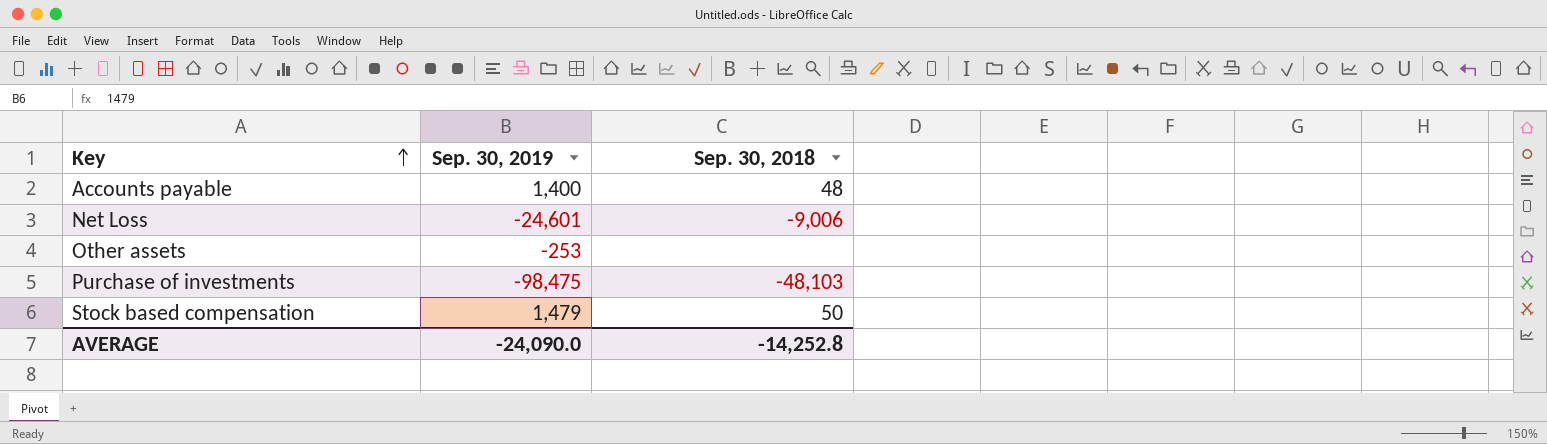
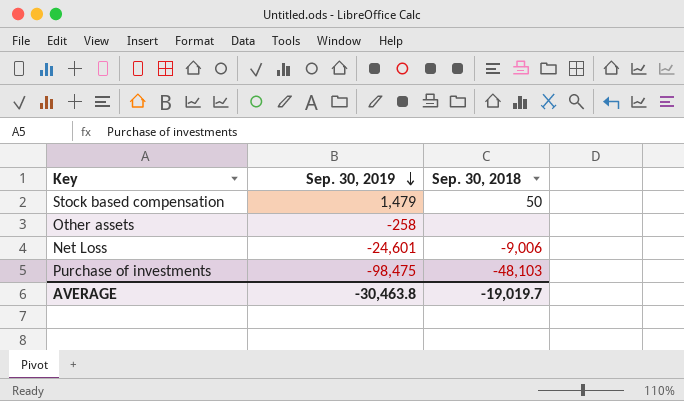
row order: Key ascending -> Sep. 30, 2019 descending
row Accounts payable: 1,400 | 48 -> none
Other assets | Sep. 30, 2019: -253 -> -258
AVERAGE | Sep. 30, 2019: -24,090.0 -> -30,463.8
AVERAGE | Sep. 30, 2018: -14,252.8 -> -19,019.7

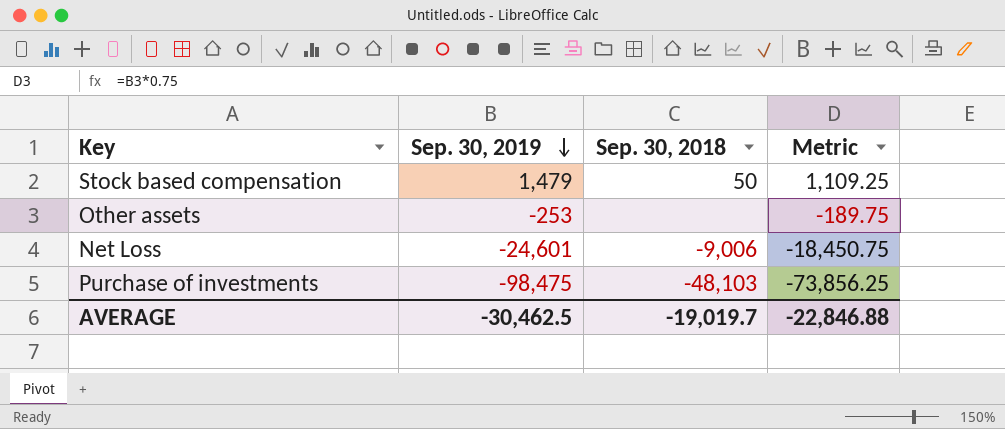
column Metric | formula: none -> [Sep. 30, 2019] * 0.75
Other assets | Sep. 30, 2019: -258 -> -253
AVERAGE | Sep. 30, 2019: -30,463.8 -> -30,462.5

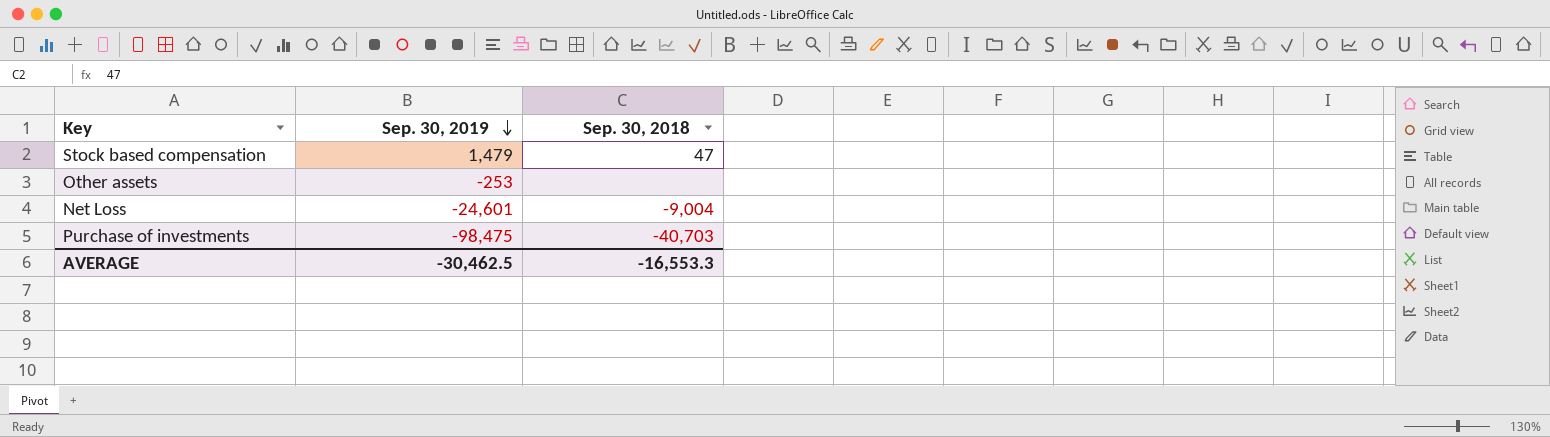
column Metric | formula: [Sep. 30, 2019] * 0.75 -> none
Stock based compensation | Sep. 30, 2018: 50 -> 47
Net Loss | Sep. 30, 2018: -9,006 -> -9,004
Purchase of investments | Sep. 30, 2018: -48,103 -> -40,703
AVERAGE | Sep. 30, 2018: -19,019.7 -> -16,553.3

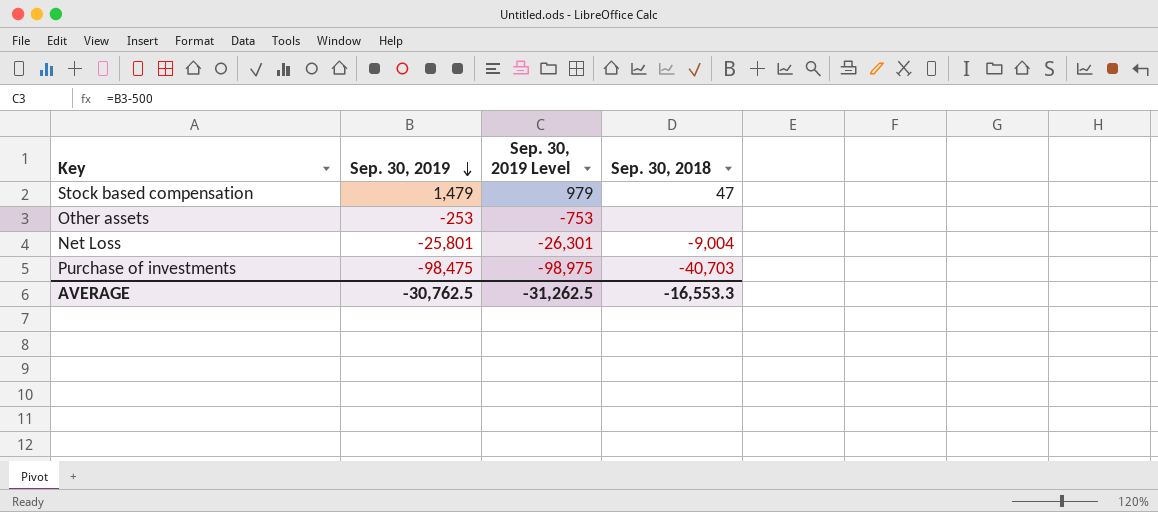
column Sep. 30, 2019 Level | formula: none -> [Sep. 30, 2019] - 500
Net Loss | Sep. 30, 2019: -24,601 -> -25,801
AVERAGE | Sep. 30, 2019: -30,462.5 -> -30,762.5

